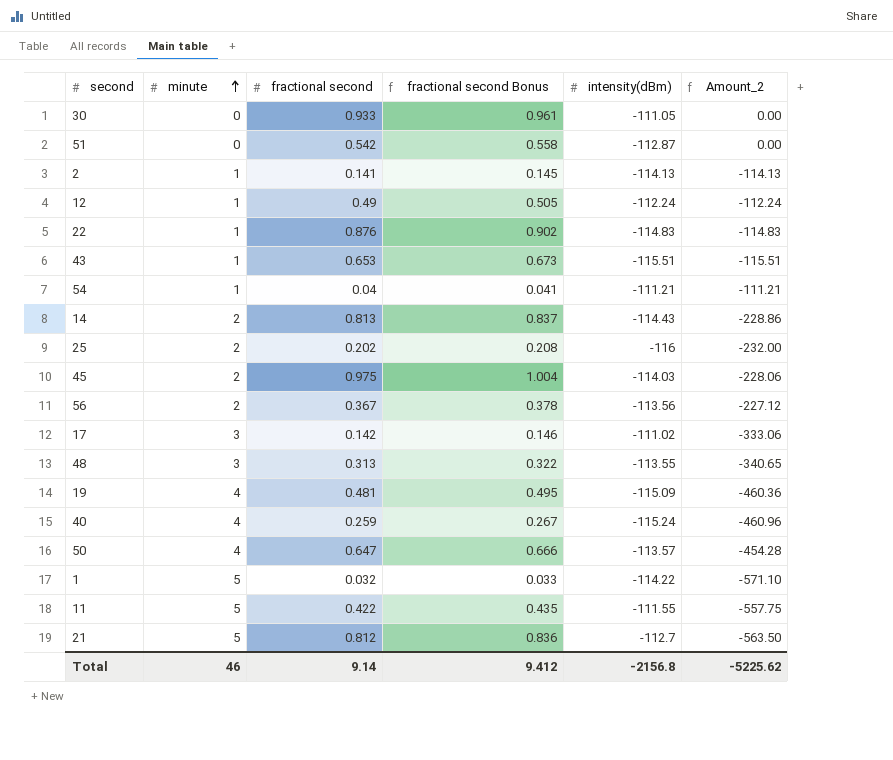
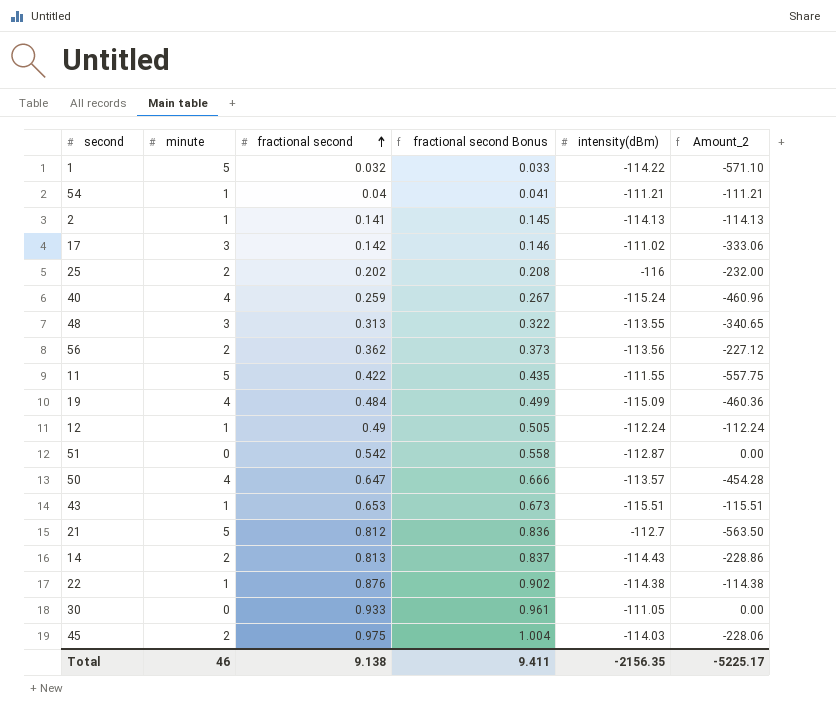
row order: minute ascending -> fractional second ascending
56 | fractional second: 0.367 -> 0.362
56 | fractional second Bonus: 0.378 -> 0.373
19 | fractional second: 0.481 -> 0.484
19 | fractional second Bonus: 0.495 -> 0.499
22 | intensity(dBm): -114.83 -> -114.38
22 | Amount_2: -114.83 -> -114.38
Total | fractional second: 9.14 -> 9.138
Total | fractional second Bonus: 9.412 -> 9.411
Total | intensity(dBm): -2156.8 -> -2156.35
Total | Amount_2: -5225.62 -> -5225.17

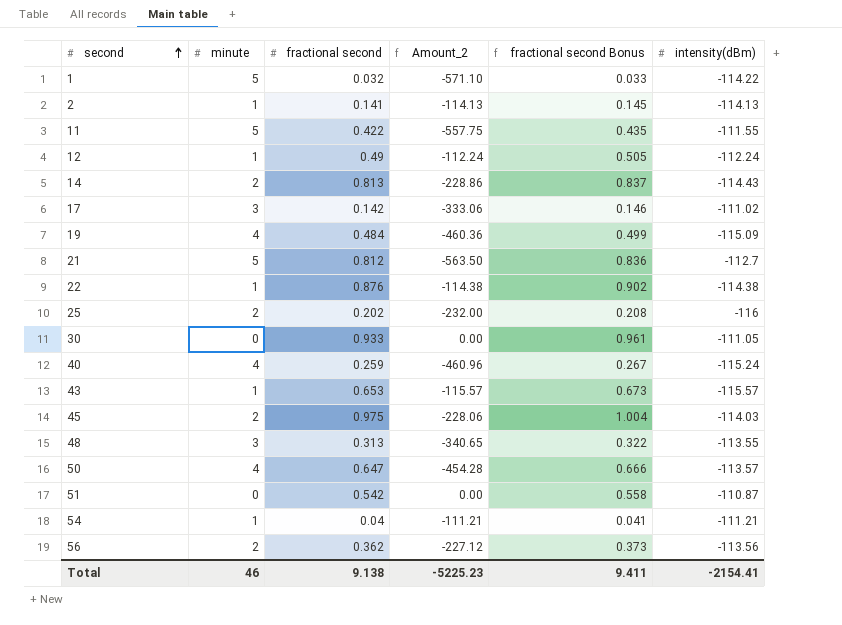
row order: fractional second ascending -> second ascending
column Amount_2 | position: 6 -> 4
43 | Amount_2: -115.51 -> -115.57
43 | intensity(dBm): -115.51 -> -115.57
51 | intensity(dBm): -112.87 -> -110.87
Total | Amount_2: -5225.17 -> -5225.23
Total | intensity(dBm): -2156.35 -> -2154.41

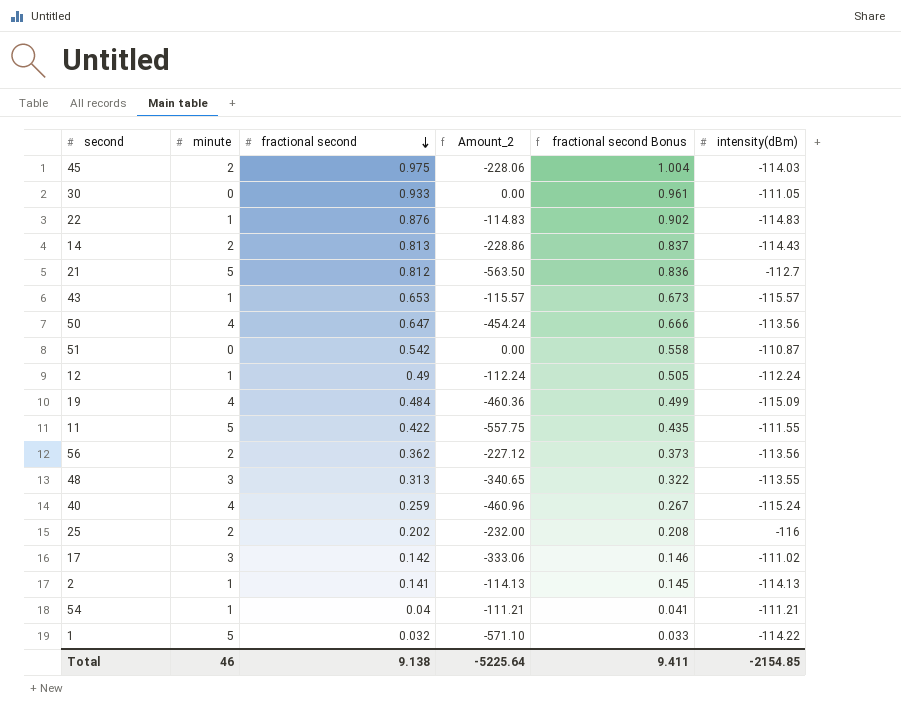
row order: second ascending -> fractional second descending
22 | Amount_2: -114.38 -> -114.83
22 | intensity(dBm): -114.38 -> -114.83
50 | Amount_2: -454.28 -> -454.24
50 | intensity(dBm): -113.57 -> -113.56
Total | Amount_2: -5225.23 -> -5225.64
Total | intensity(dBm): -2154.41 -> -2154.85

